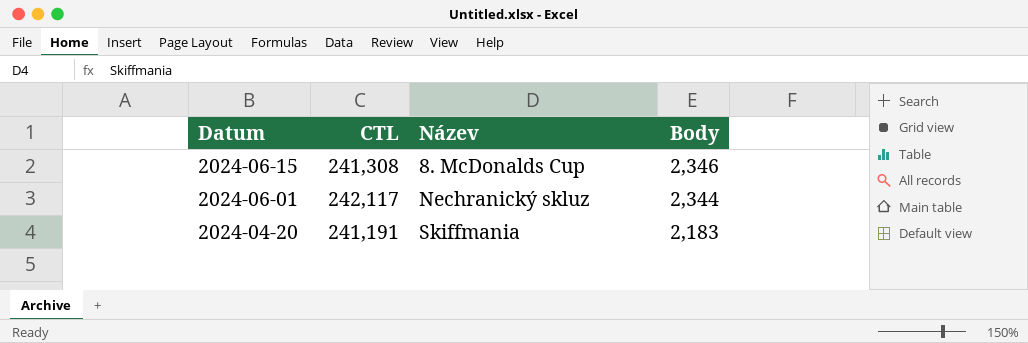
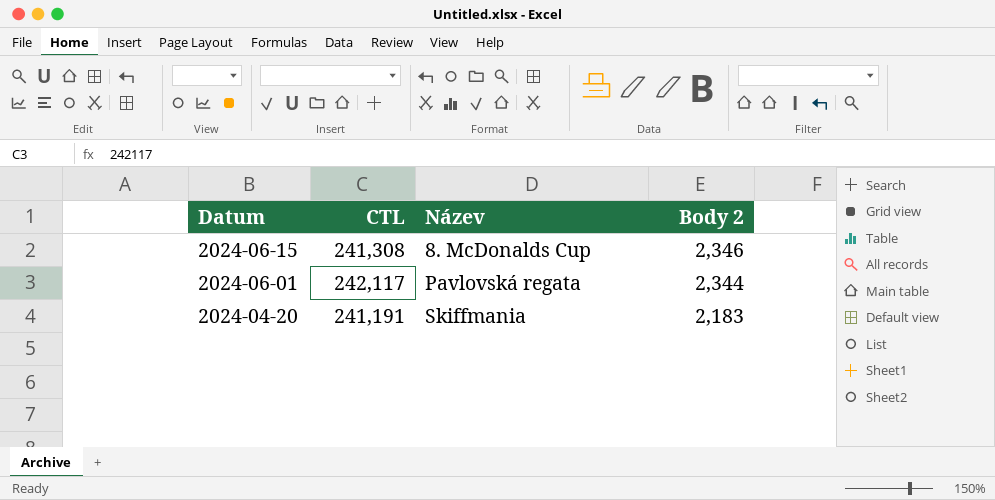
column name: Body -> Body 2
2024-06-01 | Název: Nechranický skluz -> Pavlovská regata

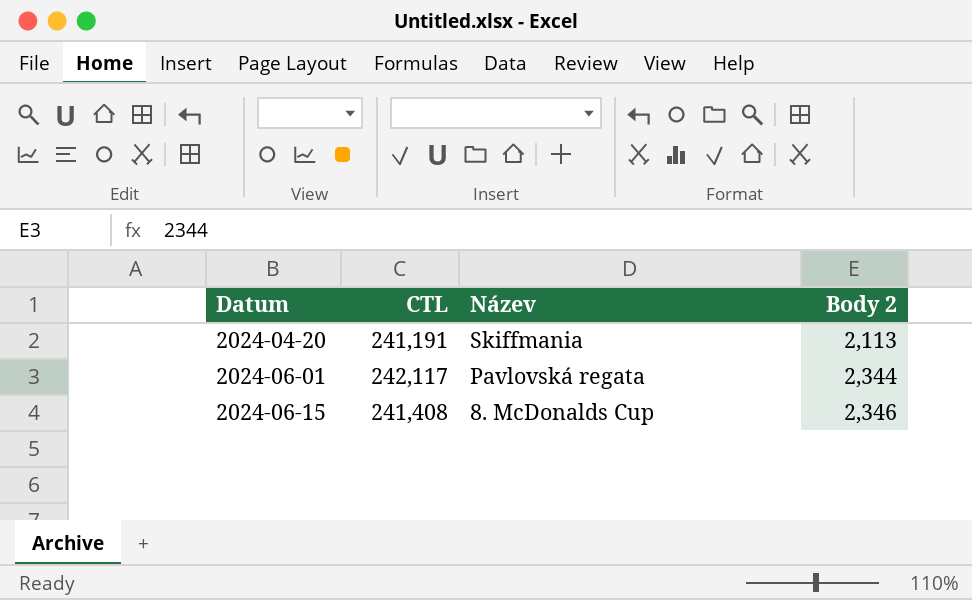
row order: Datum descending -> Datum ascending
2024-04-20 | Body 2: 2,183 -> 2,113
2024-06-15 | CTL: 241,308 -> 241,408

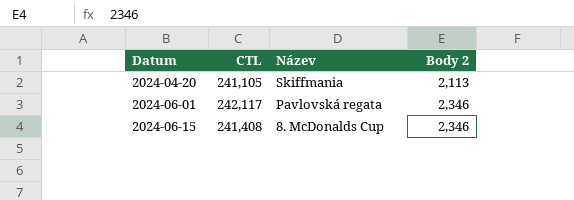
2024-04-20 | CTL: 241,191 -> 241,105
2024-06-01 | Body 2: 2,344 -> 2,346

